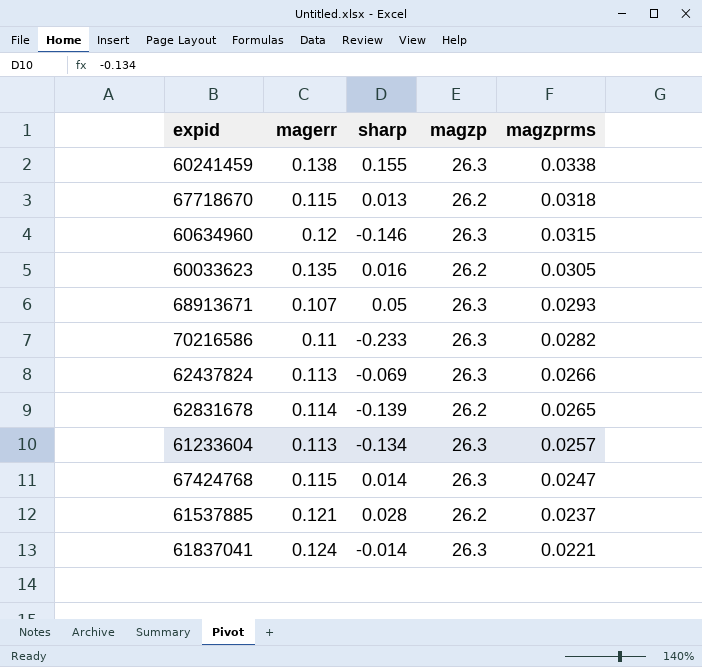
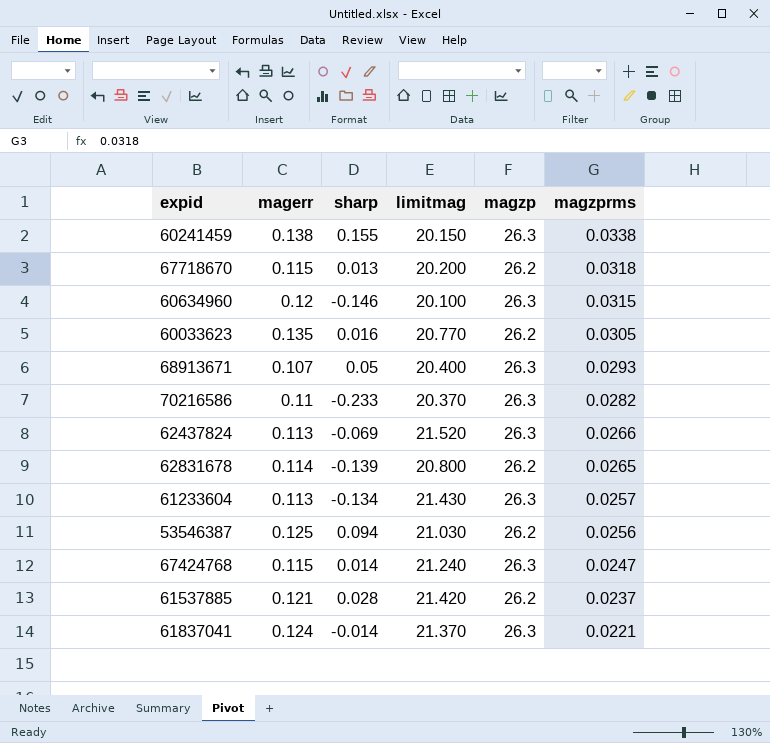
column limitmag | position: none -> 4
row 53546387: none -> 0.125 | 0.094 | 21.030 | 26.2 | 0.0256

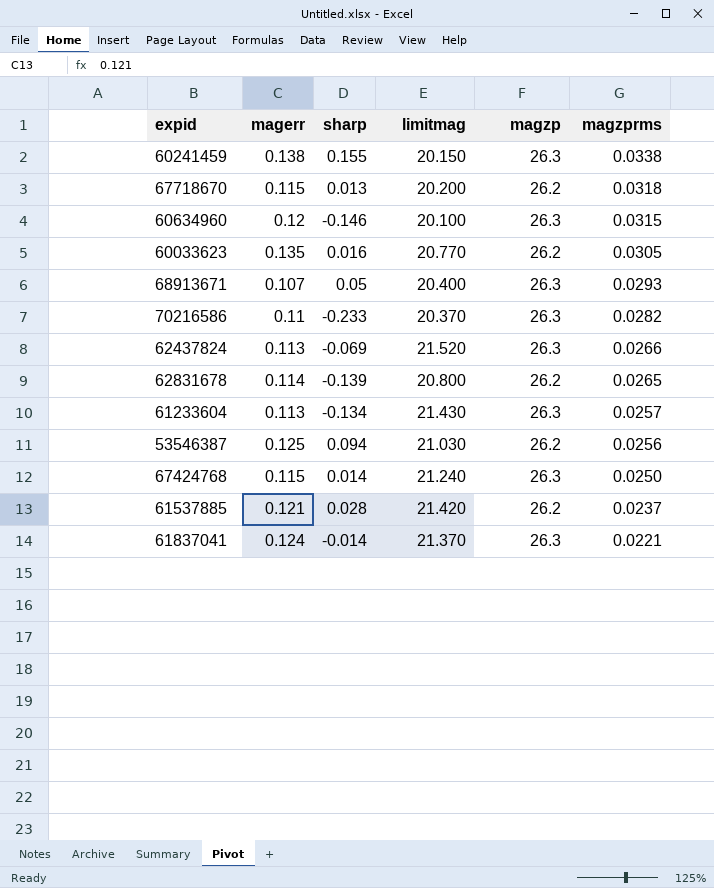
67424768 | magzprms: 0.0247 -> 0.0250

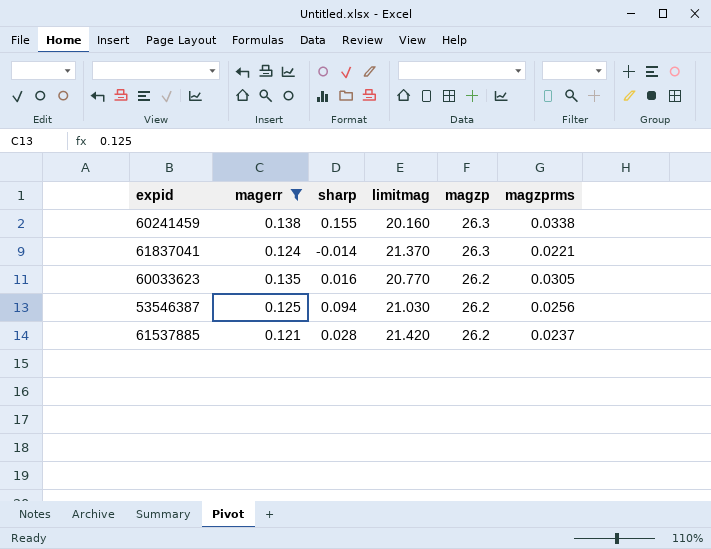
filter: none -> magerr >= 0.121
row order: magzprms descending -> magzp descending
60241459 | limitmag: 20.150 -> 20.160

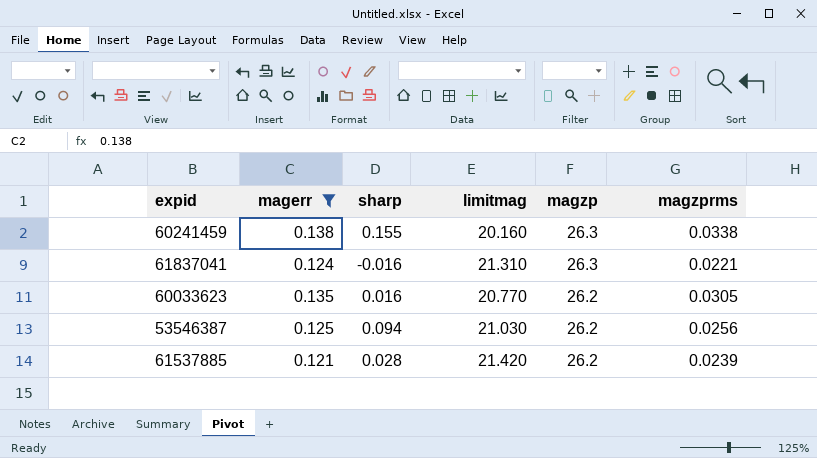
61837041 | sharp: -0.014 -> -0.016
61837041 | limitmag: 21.370 -> 21.310
61537885 | magzprms: 0.0237 -> 0.0239

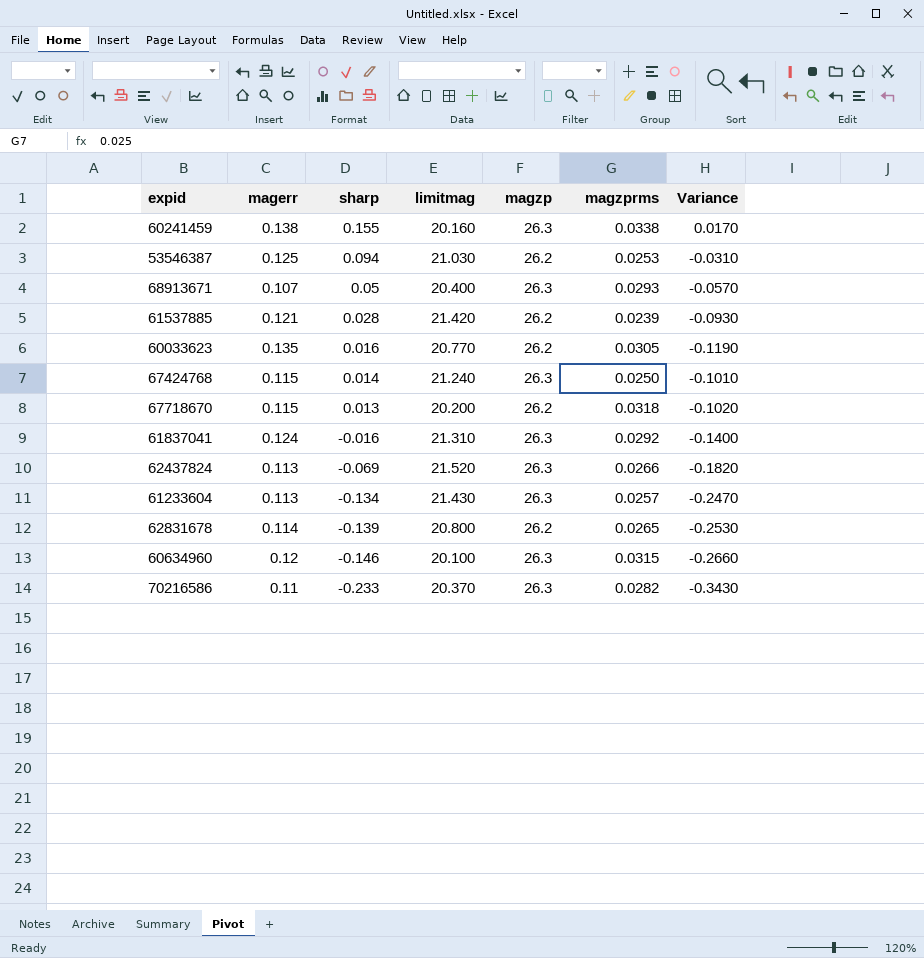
filter: magerr >= 0.121 -> none
row order: magzp descending -> sharp descending
column Variance | formula: none -> [sharp] - [magerr]
53546387 | magzprms: 0.0256 -> 0.0253
61837041 | magzprms: 0.0221 -> 0.0292

